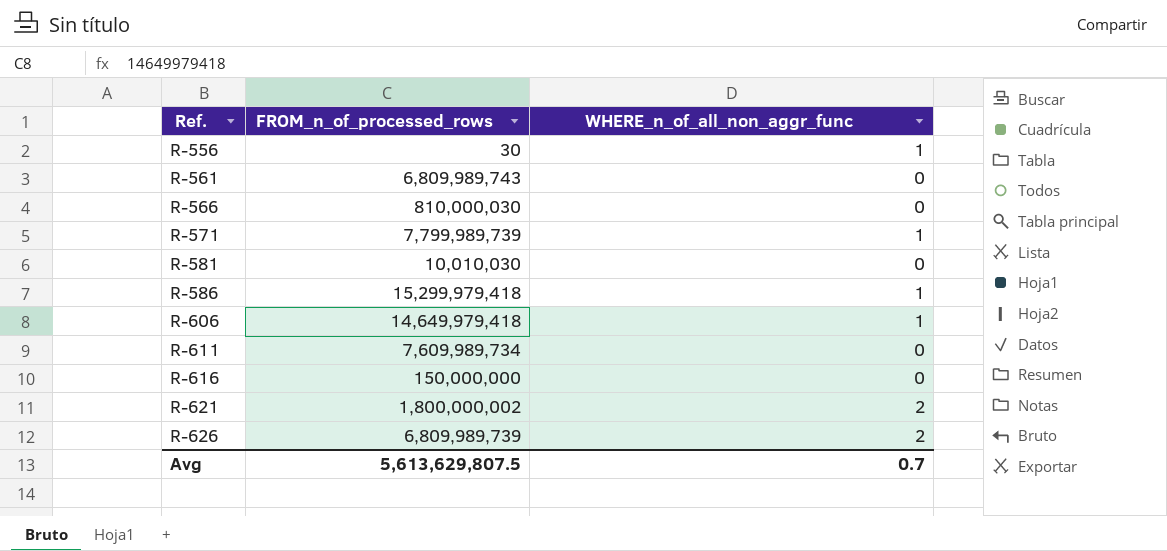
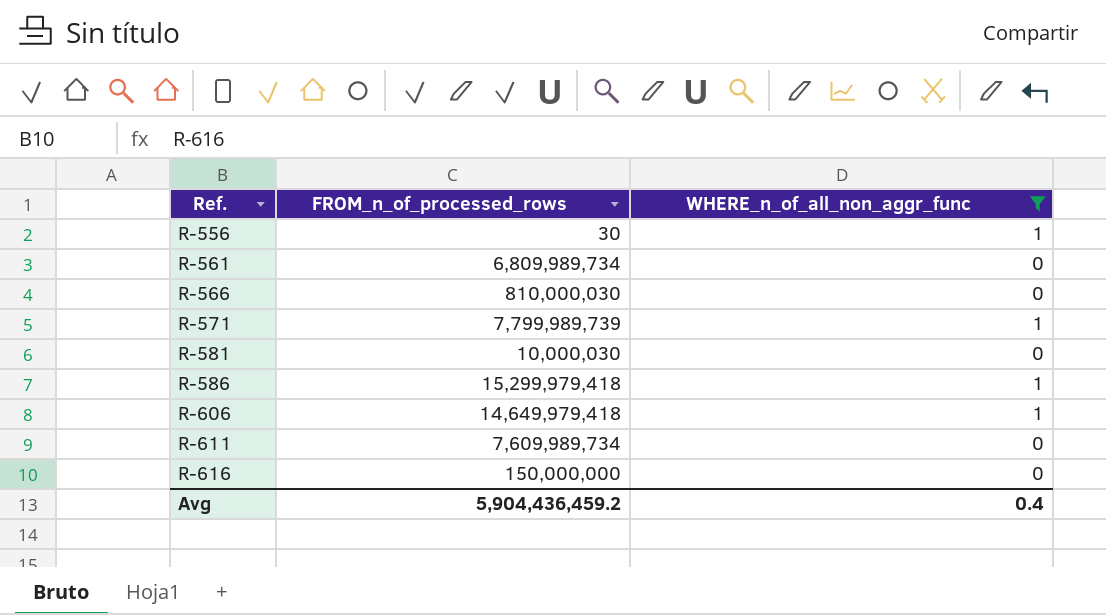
filter: none -> WHERE_n_of_all_non_aggr_func != 2
R-561 | FROM_n_of_processed_rows: 6,809,989,743 -> 6,809,989,734
R-581 | FROM_n_of_processed_rows: 10,010,030 -> 10,000,030
Avg | FROM_n_of_processed_rows: 5,613,629,807.5 -> 5,904,436,459.2
Avg | WHERE_n_of_all_non_aggr_func: 0.7 -> 0.4

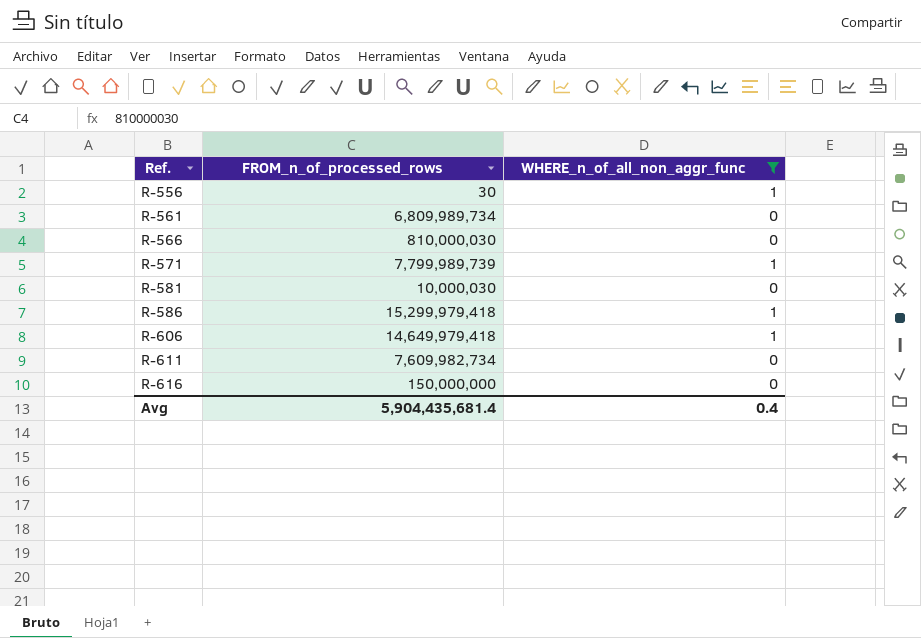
R-611 | FROM_n_of_processed_rows: 7,609,989,734 -> 7,609,982,734
Avg | FROM_n_of_processed_rows: 5,904,436,459.2 -> 5,904,435,681.4

